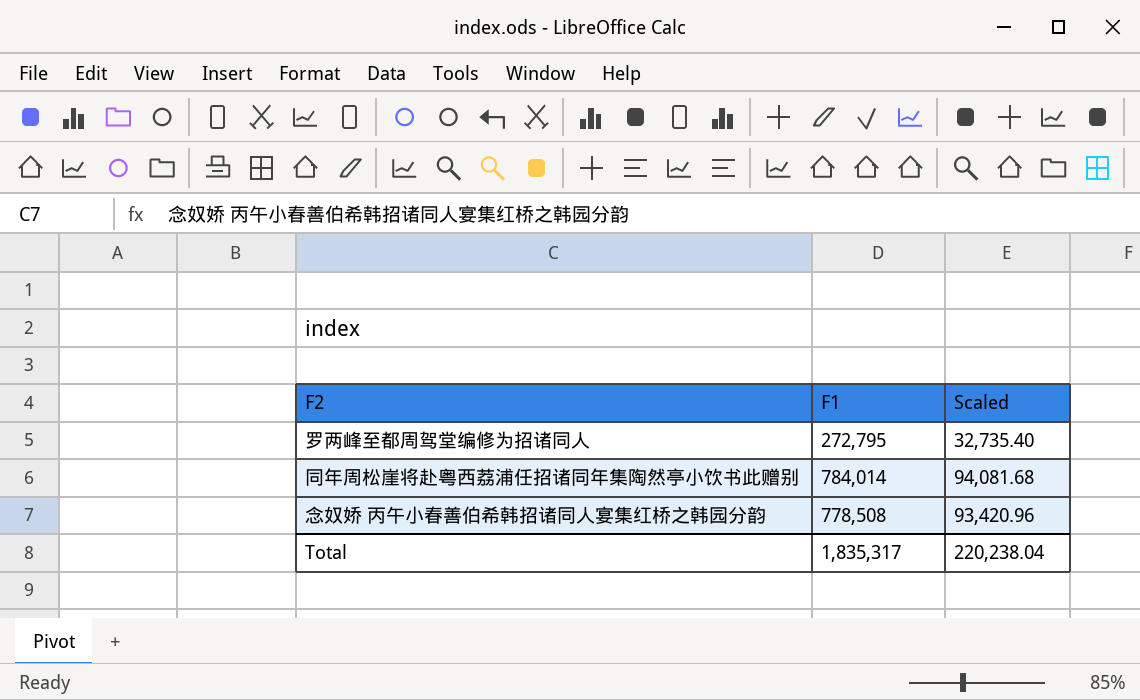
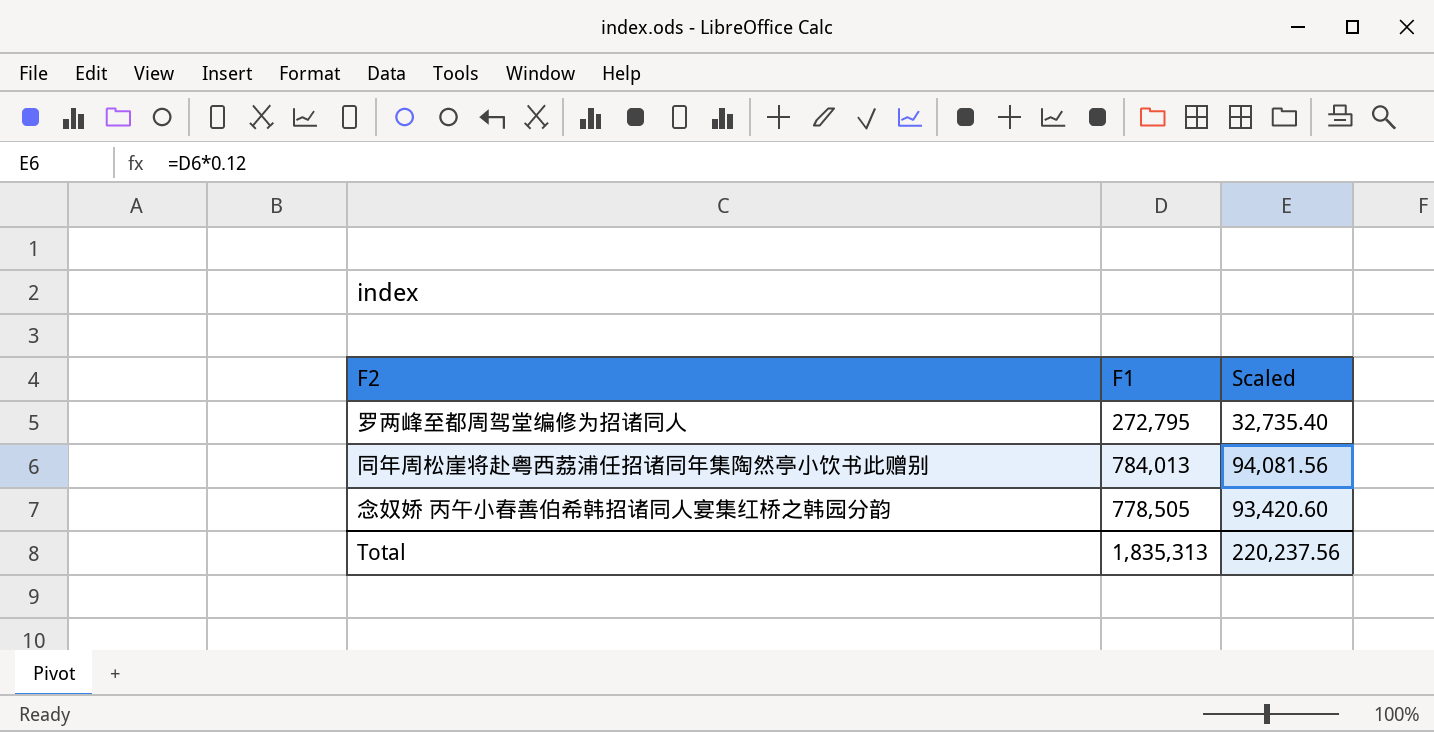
同年周松崖将赴粤西荔浦任招诸同年集陶然亭小饮书此赠别 | F1: 784,014 -> 784,013
同年周松崖将赴粤西荔浦任招诸同年集陶然亭小饮书此赠别 | Scaled: 94,081.68 -> 94,081.56
念奴娇 丙午小春善伯希韩招诸同人宴集红桥之韩园分韵 | F1: 778,508 -> 778,505
念奴娇 丙午小春善伯希韩招诸同人宴集红桥之韩园分韵 | Scaled: 93,420.96 -> 93,420.60
Total | F1: 1,835,317 -> 1,835,313
Total | Scaled: 220,238.04 -> 220,237.56

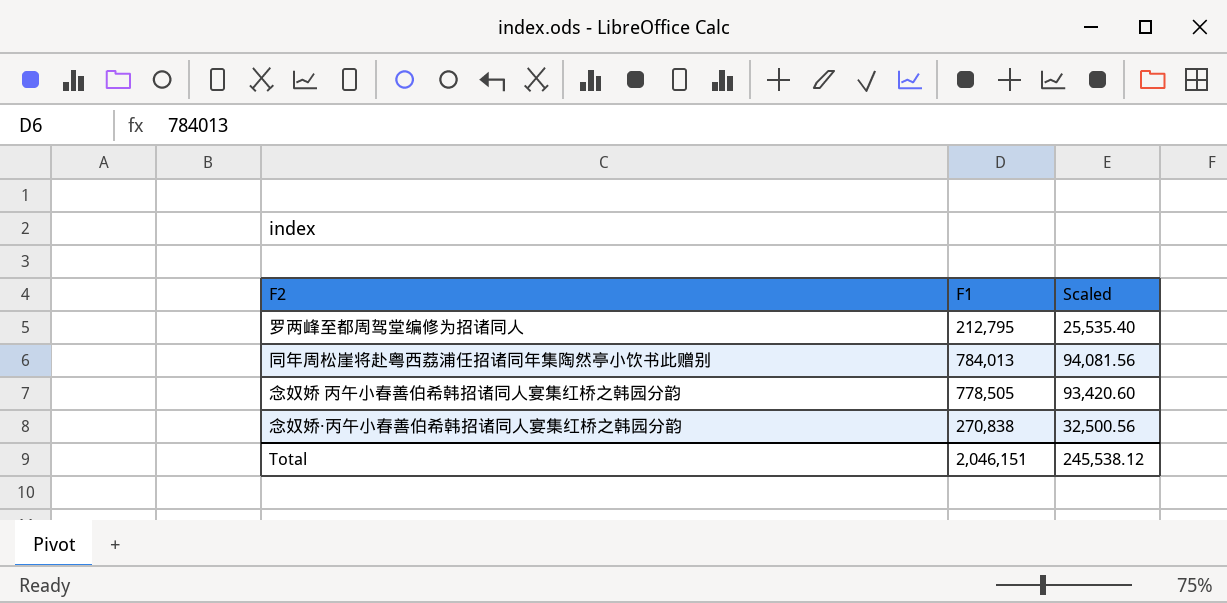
罗两峰至都周驾堂编修为招诸同人 | F1: 272,795 -> 212,795
罗两峰至都周驾堂编修为招诸同人 | Scaled: 32,735.40 -> 25,535.40
row 念奴娇·丙午小春善伯希韩招诸同人宴集红桥之韩园分韵: none -> 270,838 | 32,500.56
Total | F1: 1,835,313 -> 2,046,151
Total | Scaled: 220,237.56 -> 245,538.12

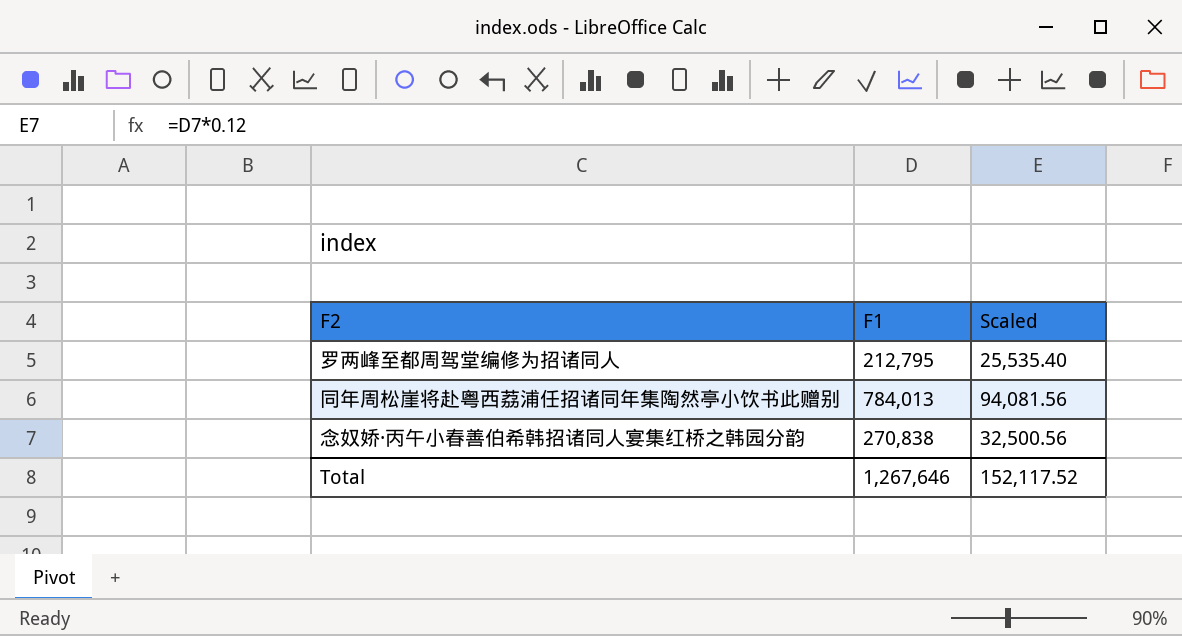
row 念奴娇 丙午小春善伯希韩招诸同人宴集红桥之韩园分韵: 778,505 | 93,420.60 -> none
Total | F1: 2,046,151 -> 1,267,646
Total | Scaled: 245,538.12 -> 152,117.52

